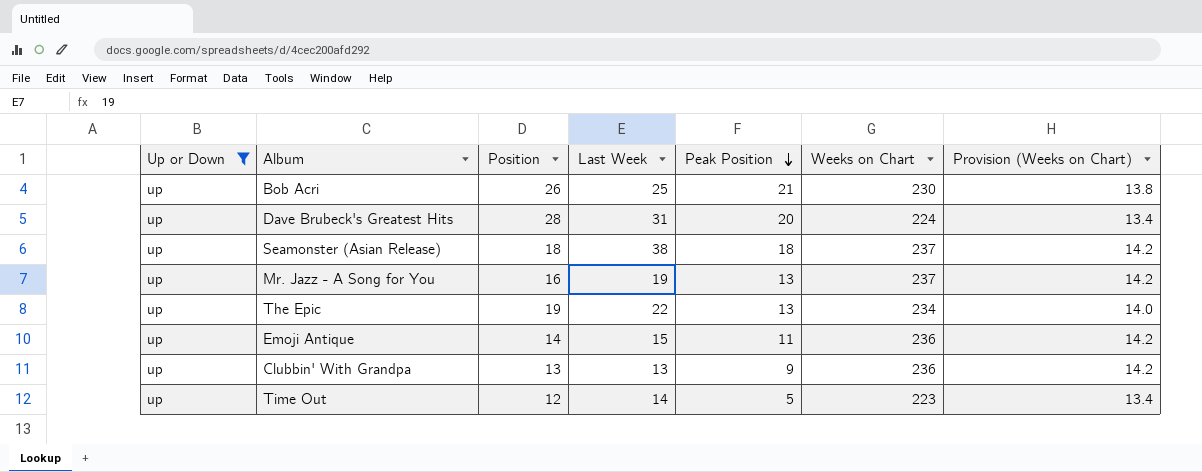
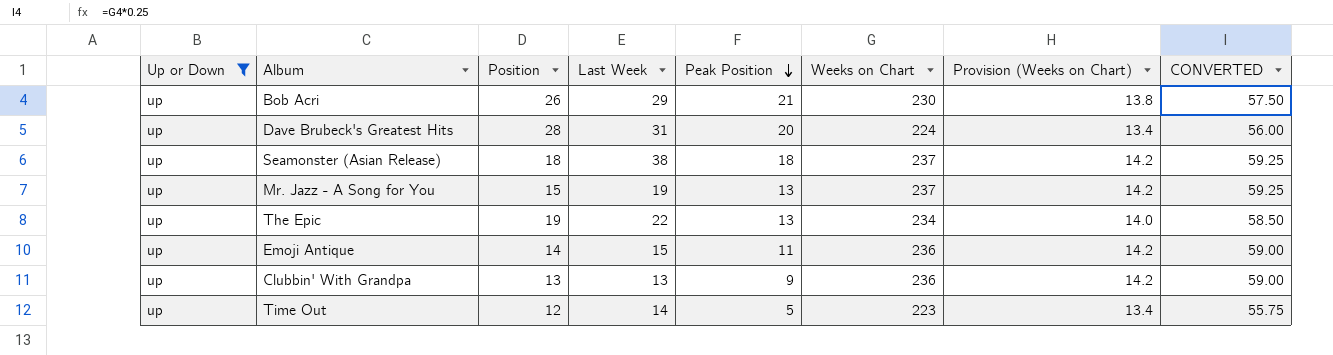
column CONVERTED | formula: none -> [Weeks on Chart] * 0.25
Bob Acri | Last Week: 25 -> 29
Mr. Jazz - A Song for You | Position: 16 -> 15

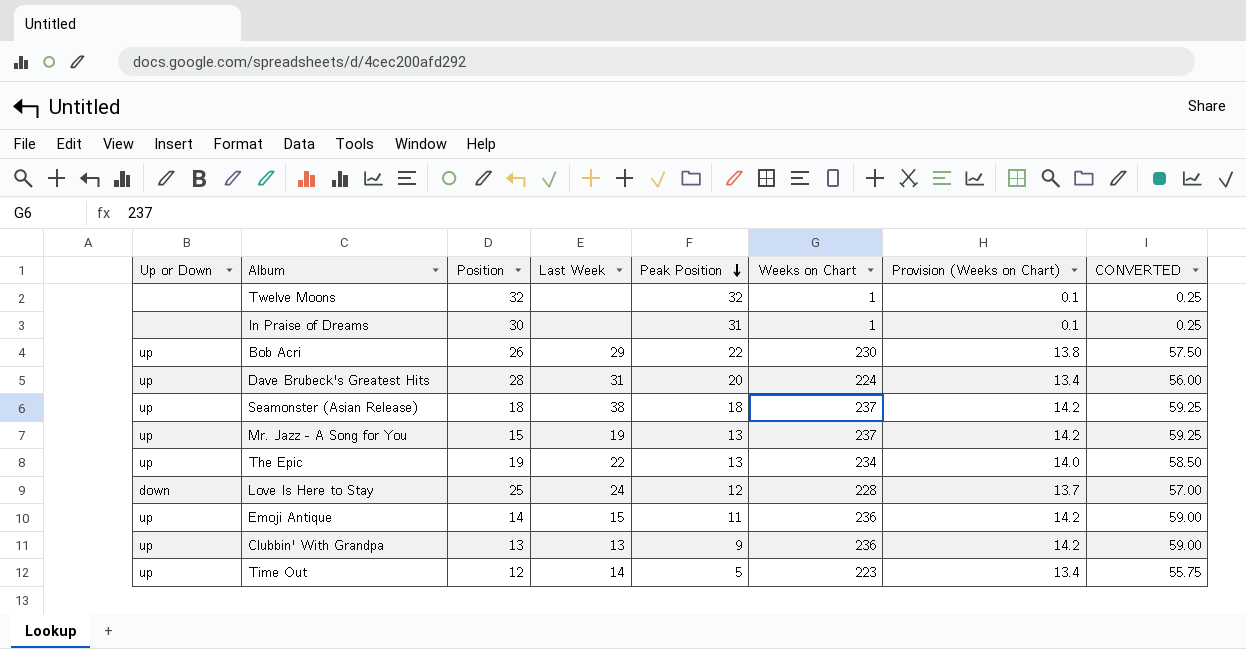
filter: Up or Down = up -> none
Bob Acri | Peak Position: 21 -> 22

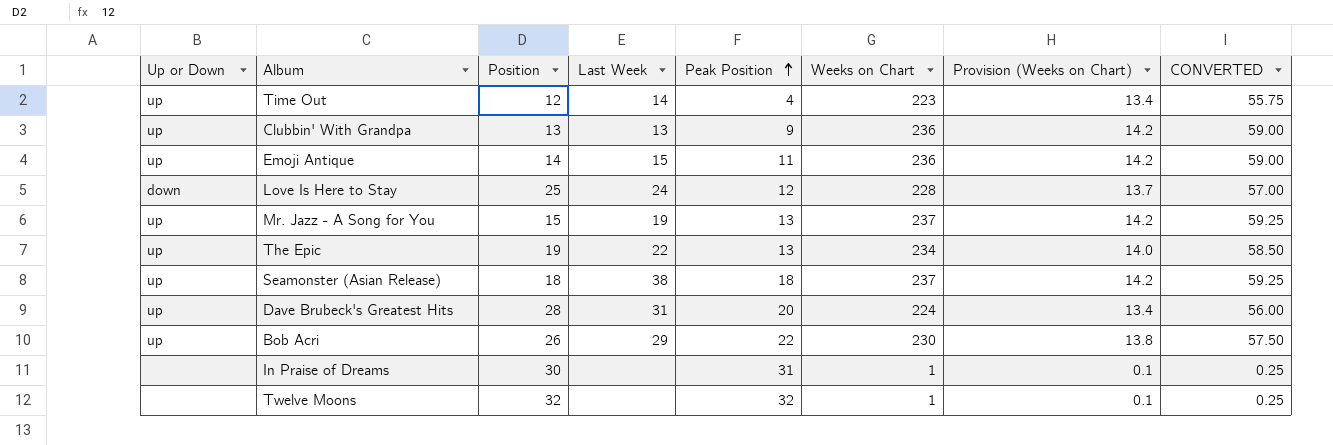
row order: Peak Position descending -> Peak Position ascending
Time Out | Peak Position: 5 -> 4

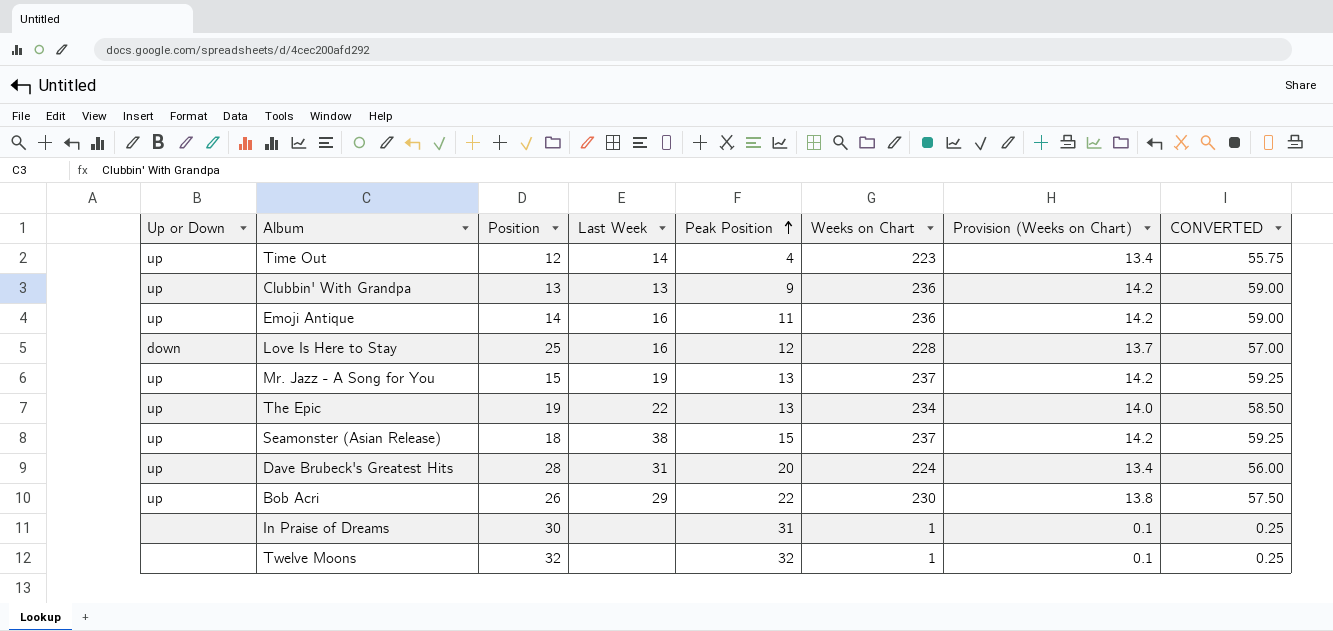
Emoji Antique | Last Week: 15 -> 16
Love Is Here to Stay | Last Week: 24 -> 16
Seamonster (Asian Release) | Peak Position: 18 -> 15

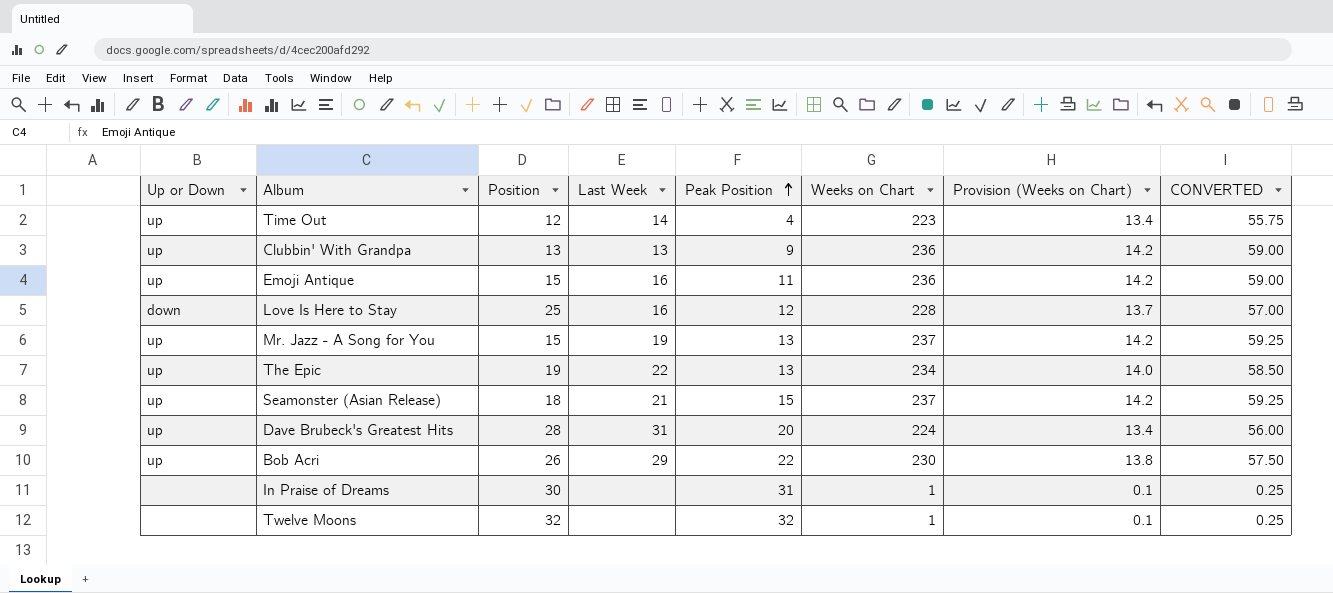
Emoji Antique | Position: 14 -> 15
Seamonster (Asian Release) | Last Week: 38 -> 21

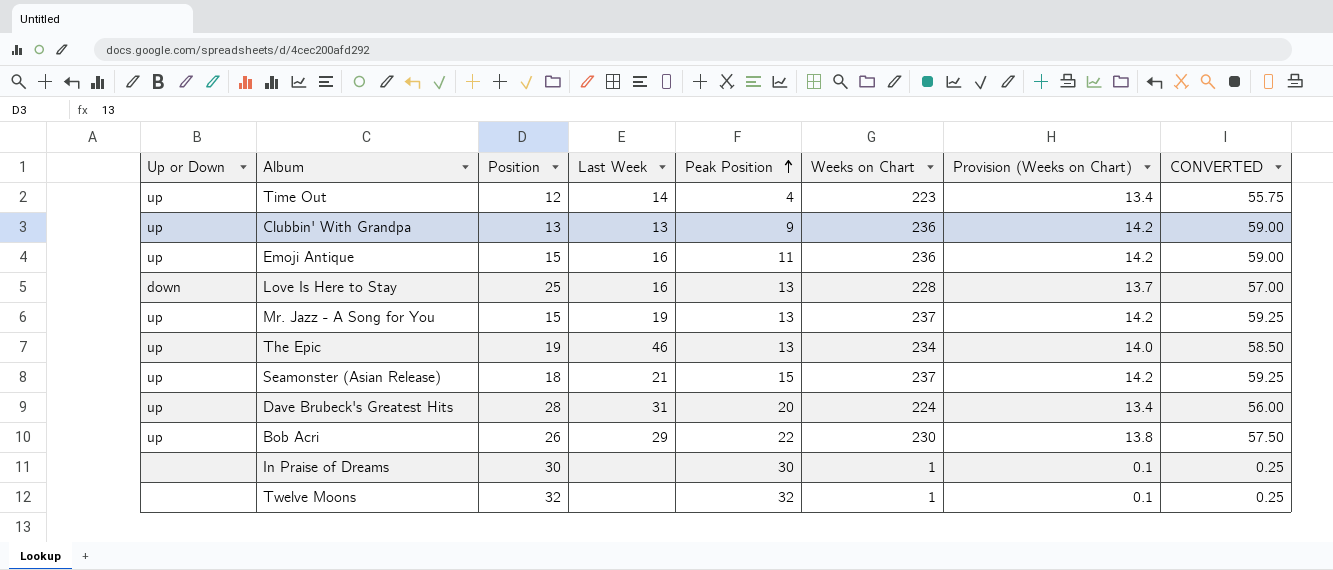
Love Is Here to Stay | Peak Position: 12 -> 13
The Epic | Last Week: 22 -> 46
In Praise of Dreams | Peak Position: 31 -> 30

